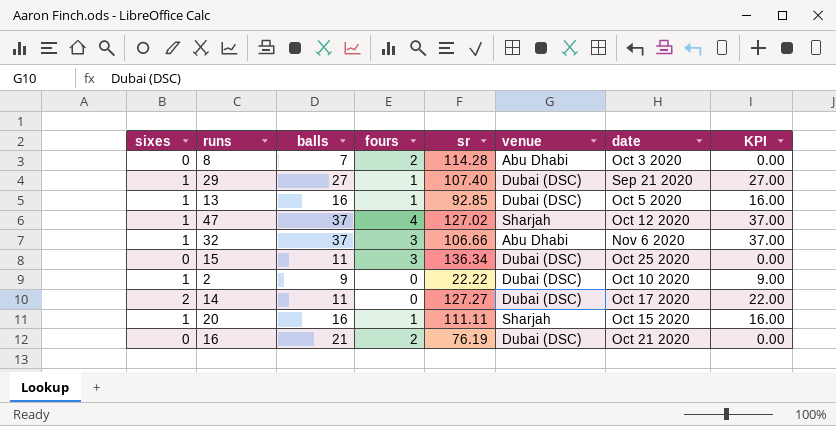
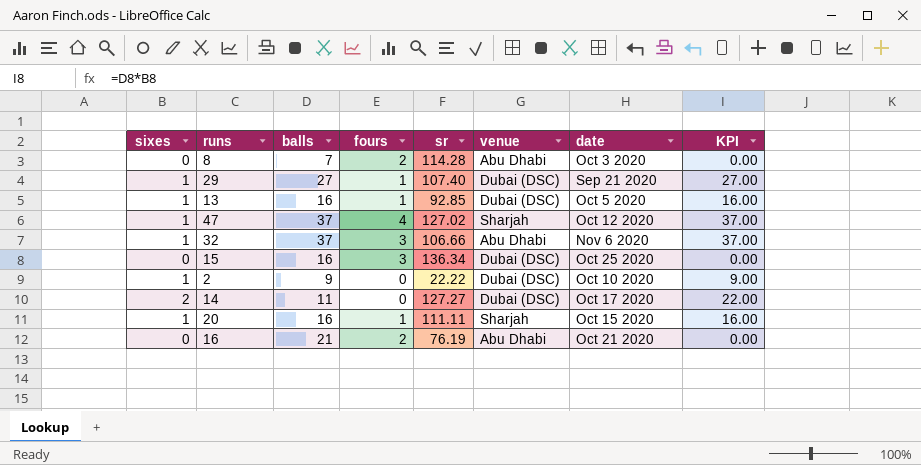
15 | balls: 11 -> 16
16 | venue: Dubai (DSC) -> Abu Dhabi

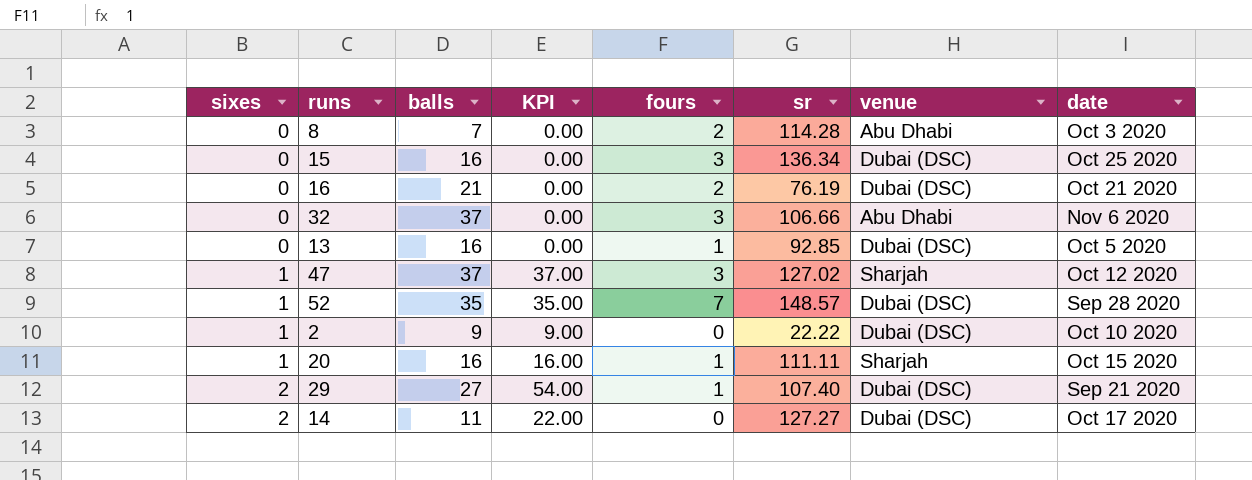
row order: none -> sixes ascending
column KPI | position: 8 -> 4
16 | venue: Abu Dhabi -> Dubai (DSC)
32 | sixes: 1 -> 0
32 | KPI: 37.00 -> 0.00
13 | sixes: 1 -> 0
13 | KPI: 16.00 -> 0.00
47 | fours: 4 -> 3
row 52: none -> 1 | 35 | 35.00 | 7 | 148.57 | Dubai (DSC) | Sep 28 2020
29 | sixes: 1 -> 2
29 | KPI: 27.00 -> 54.00

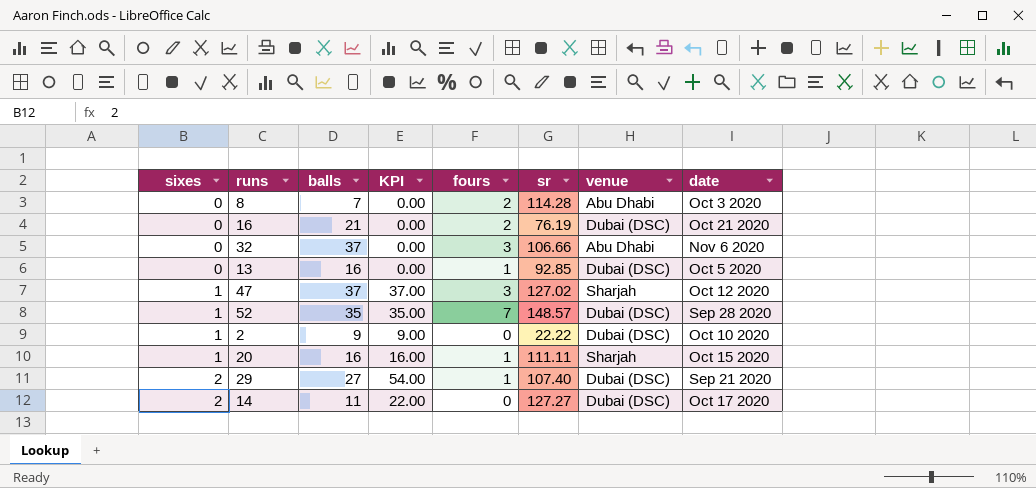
row 15: 0 | 16 | 0.00 | 3 | 136.34 | Dubai (DSC) | Oct 25 2020 -> none

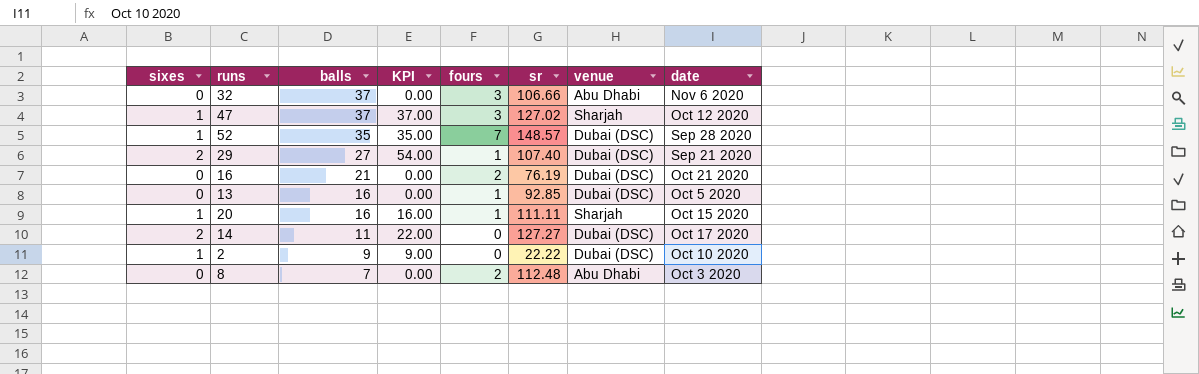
row order: sixes ascending -> balls descending
8 | sr: 114.28 -> 112.48

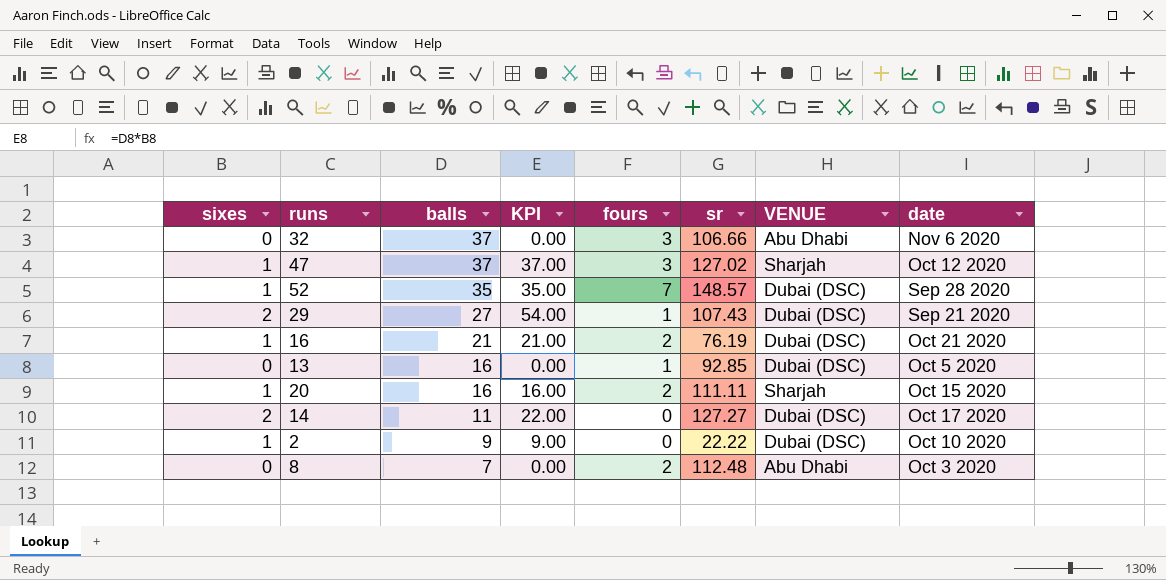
column name: venue -> VENUE
29 | sr: 107.40 -> 107.43
16 | sixes: 0 -> 1
16 | KPI: 0.00 -> 21.00
20 | fours: 1 -> 2

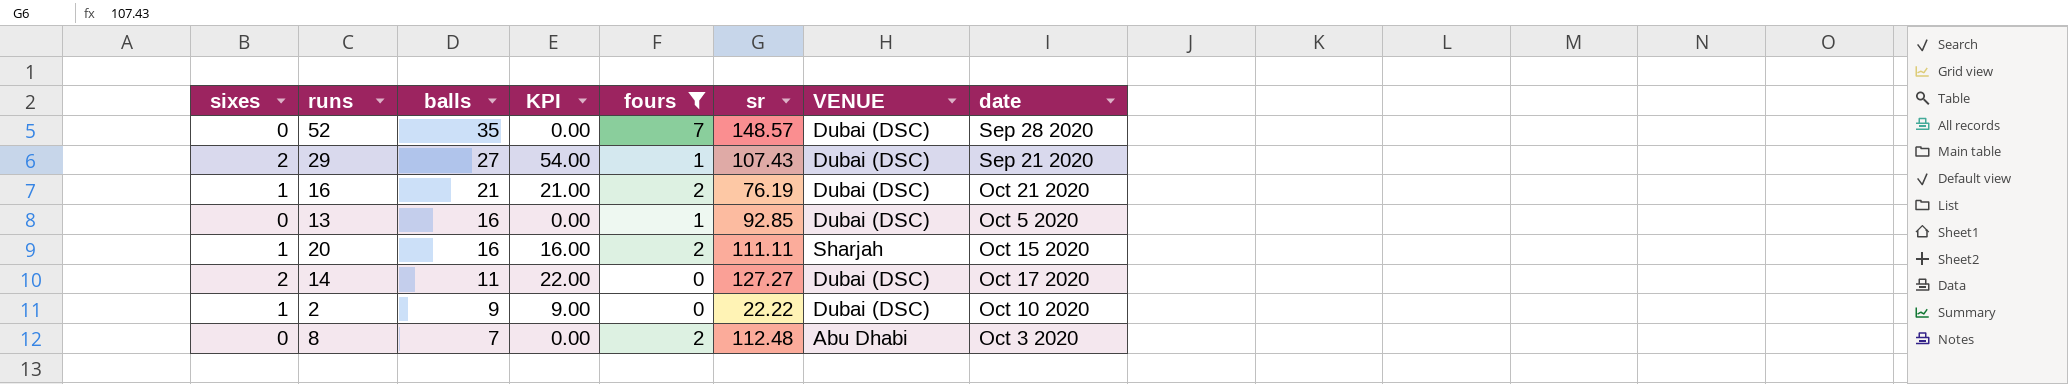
filter: none -> fours != 3
52 | sixes: 1 -> 0
52 | KPI: 35.00 -> 0.00

